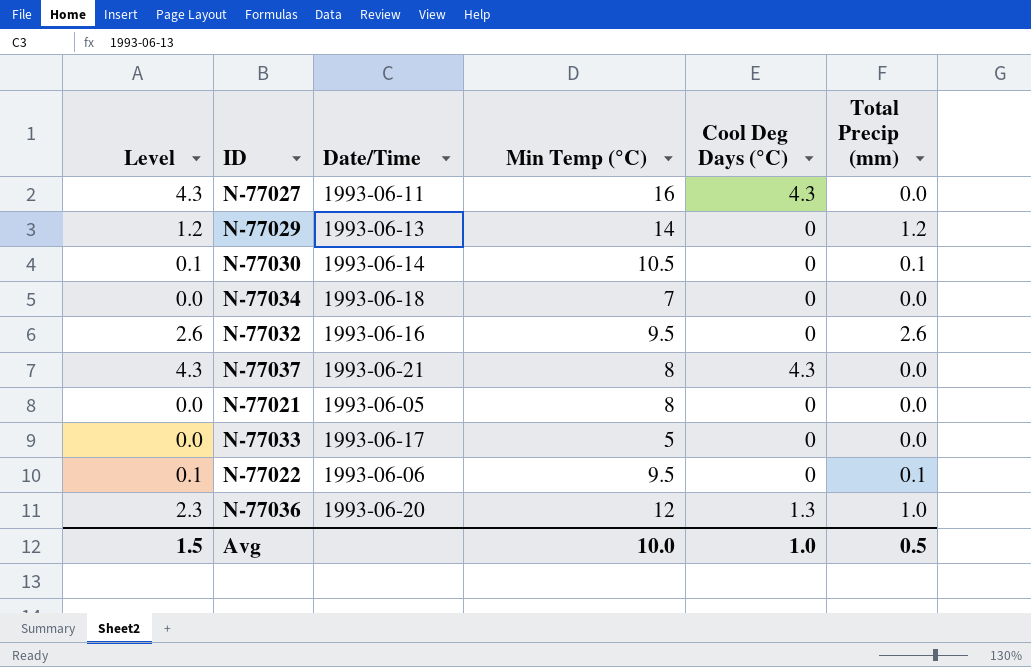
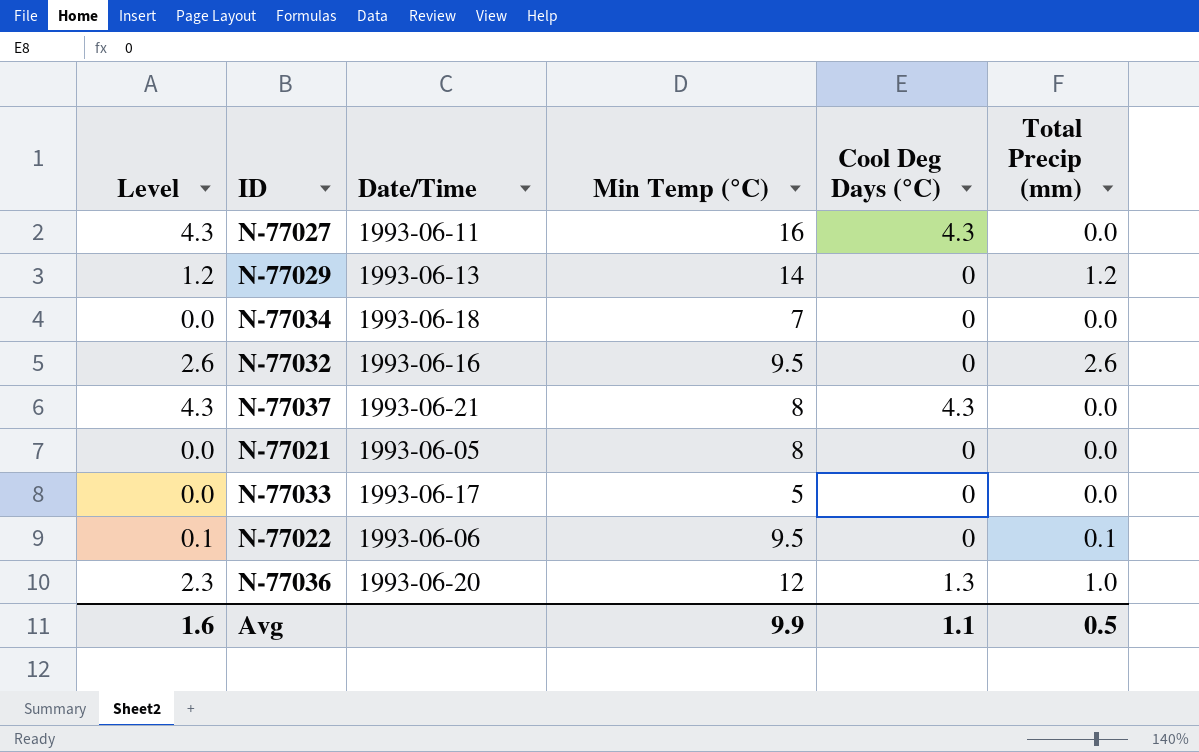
row N-77030: 0.1 | 1993-06-14 | 10.5 | 0 | 0.1 -> none
Avg | Level: 1.5 -> 1.6
Avg | Min Temp (°C): 10.0 -> 9.9
Avg | Cool Deg Days (°C): 1.0 -> 1.1

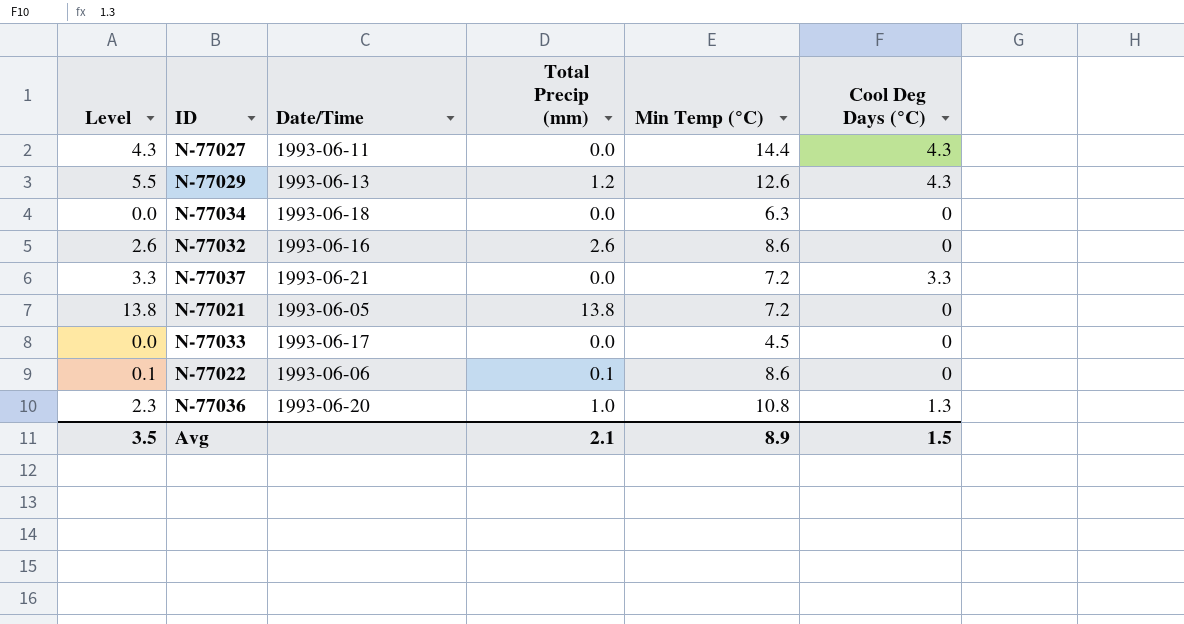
column Total Precip (mm) | position: 6 -> 4
N-77027 | Min Temp (°C): 16 -> 14.4
N-77029 | Level: 1.2 -> 5.5
N-77029 | Min Temp (°C): 14 -> 12.6
N-77029 | Cool Deg Days (°C): 0 -> 4.3
N-77034 | Min Temp (°C): 7 -> 6.3
N-77032 | Min Temp (°C): 9.5 -> 8.6
N-77037 | Level: 4.3 -> 3.3
N-77037 | Min Temp (°C): 8 -> 7.2
N-77037 | Cool Deg Days (°C): 4.3 -> 3.3
N-77021 | Level: 0.0 -> 13.8
N-77021 | Total Precip (mm): 0.0 -> 13.8
N-77021 | Min Temp (°C): 8 -> 7.2
N-77033 | Min Temp (°C): 5 -> 4.5
N-77022 | Min Temp (°C): 9.5 -> 8.6
N-77036 | Min Temp (°C): 12 -> 10.8
Avg | Level: 1.6 -> 3.5
Avg | Total Precip (mm): 0.5 -> 2.1
Avg | Min Temp (°C): 9.9 -> 8.9
Avg | Cool Deg Days (°C): 1.1 -> 1.5

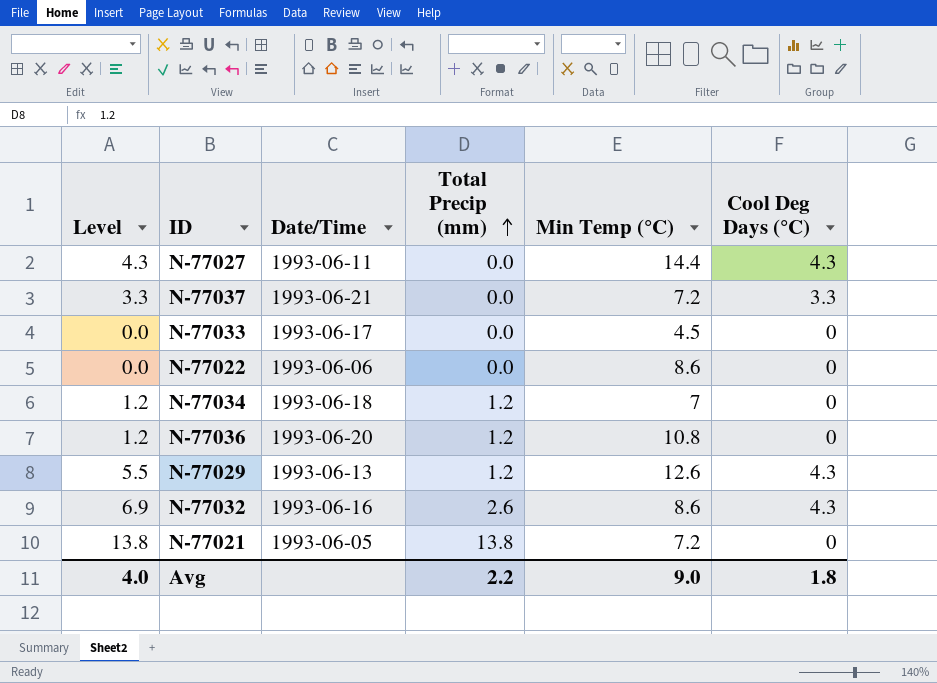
row order: none -> Total Precip (mm) ascending
N-77022 | Level: 0.1 -> 0.0
N-77022 | Total Precip (mm): 0.1 -> 0.0
N-77034 | Level: 0.0 -> 1.2
N-77034 | Total Precip (mm): 0.0 -> 1.2
N-77034 | Min Temp (°C): 6.3 -> 7
N-77036 | Level: 2.3 -> 1.2
N-77036 | Total Precip (mm): 1.0 -> 1.2
N-77036 | Cool Deg Days (°C): 1.3 -> 0
N-77032 | Level: 2.6 -> 6.9
N-77032 | Cool Deg Days (°C): 0 -> 4.3
Avg | Level: 3.5 -> 4.0
Avg | Total Precip (mm): 2.1 -> 2.2
Avg | Min Temp (°C): 8.9 -> 9.0
Avg | Cool Deg Days (°C): 1.5 -> 1.8

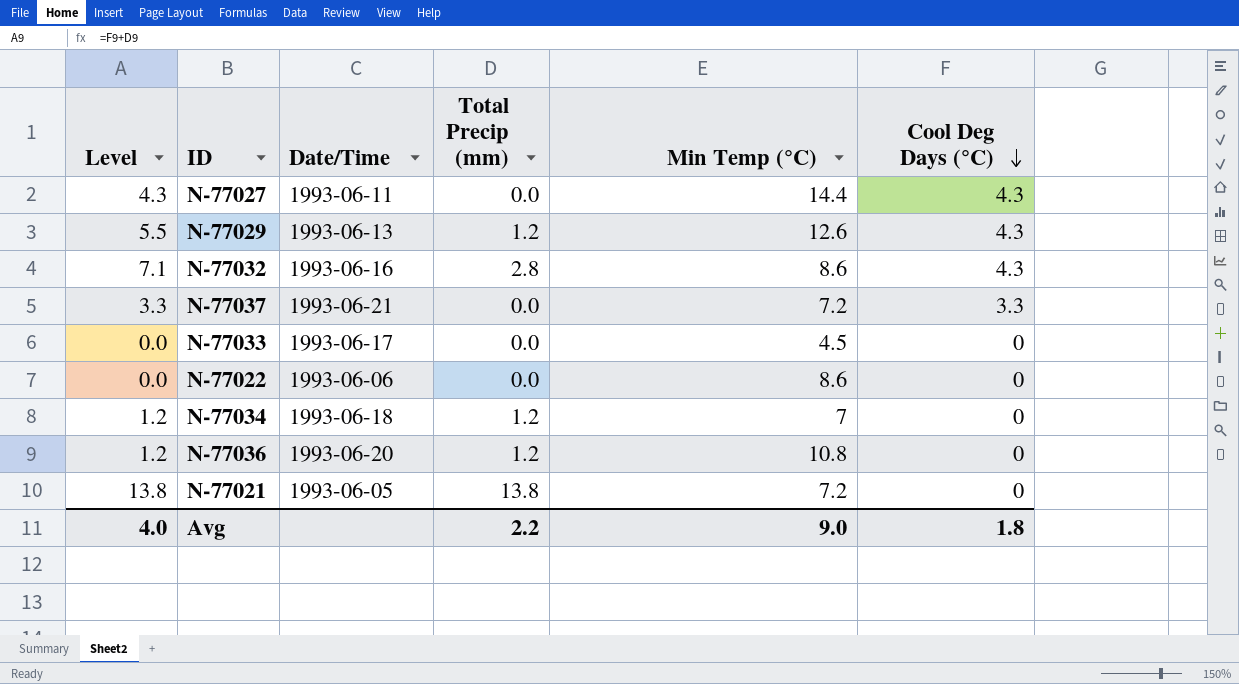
row order: Total Precip (mm) ascending -> Cool Deg Days (°C) descending
N-77032 | Level: 6.9 -> 7.1
N-77032 | Total Precip (mm): 2.6 -> 2.8

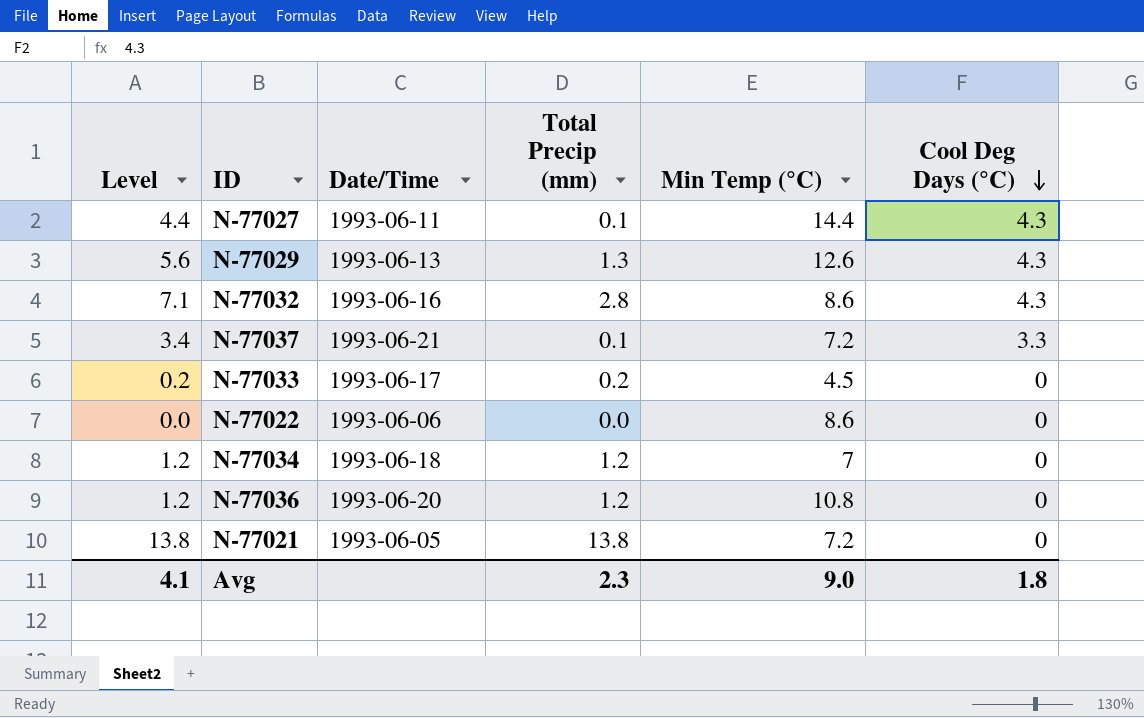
N-77027 | Level: 4.3 -> 4.4
N-77027 | Total Precip (mm): 0.0 -> 0.1
N-77029 | Level: 5.5 -> 5.6
N-77029 | Total Precip (mm): 1.2 -> 1.3
N-77037 | Level: 3.3 -> 3.4
N-77037 | Total Precip (mm): 0.0 -> 0.1
N-77033 | Level: 0.0 -> 0.2
N-77033 | Total Precip (mm): 0.0 -> 0.2
Avg | Level: 4.0 -> 4.1
Avg | Total Precip (mm): 2.2 -> 2.3

